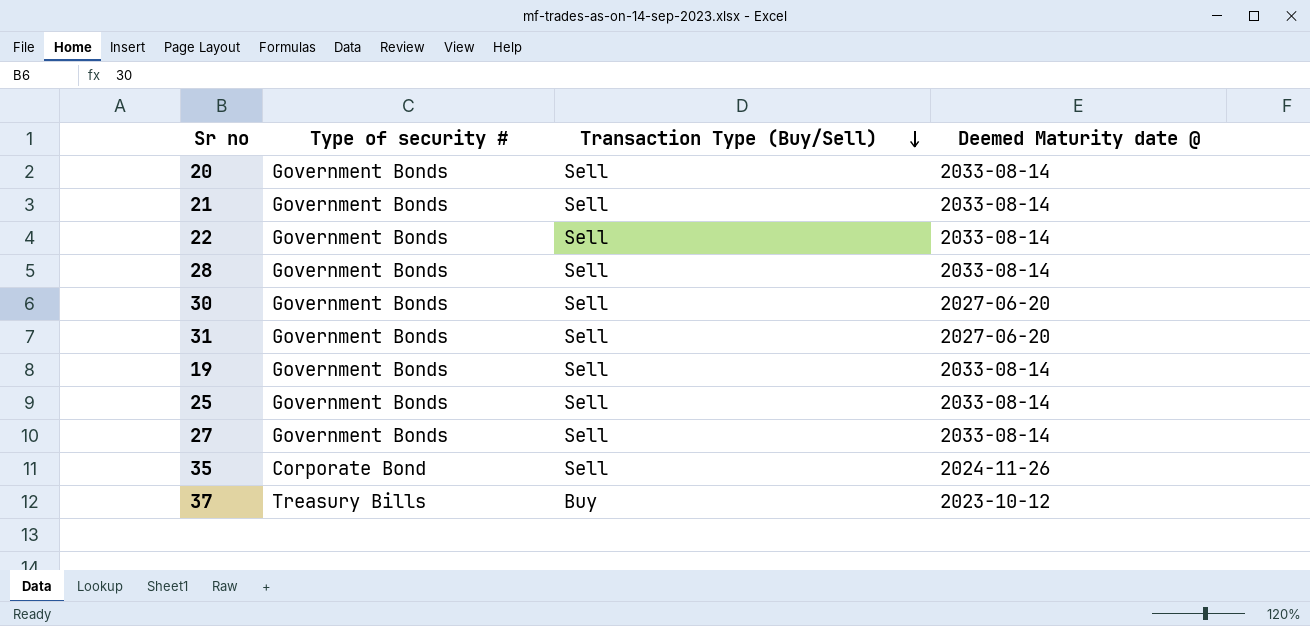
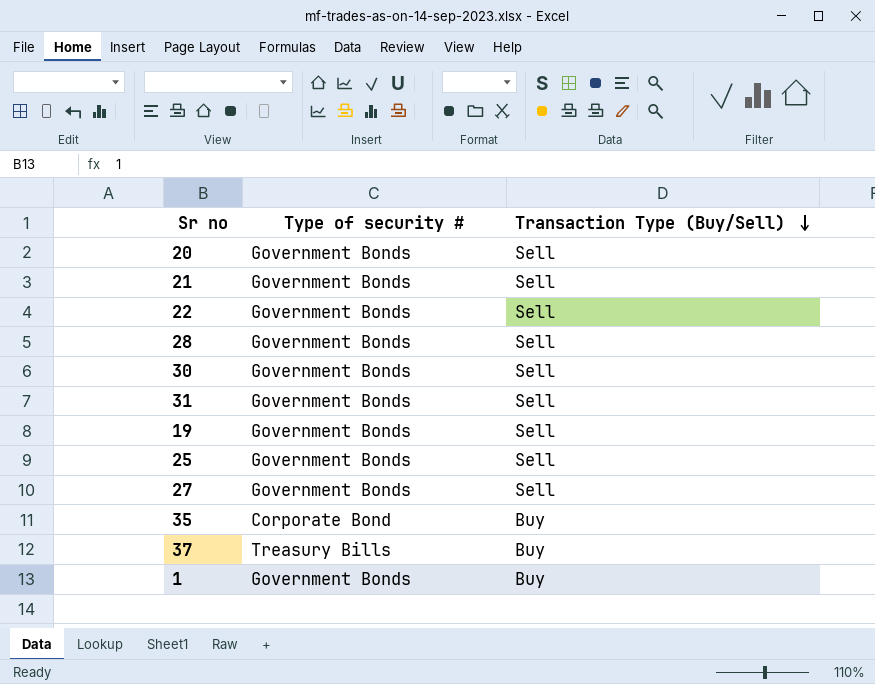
column Deemed Maturity date @ | position: 4 -> none
35 | Transaction Type (Buy/Sell): Sell -> Buy
row 1: none -> Government Bonds | Buy

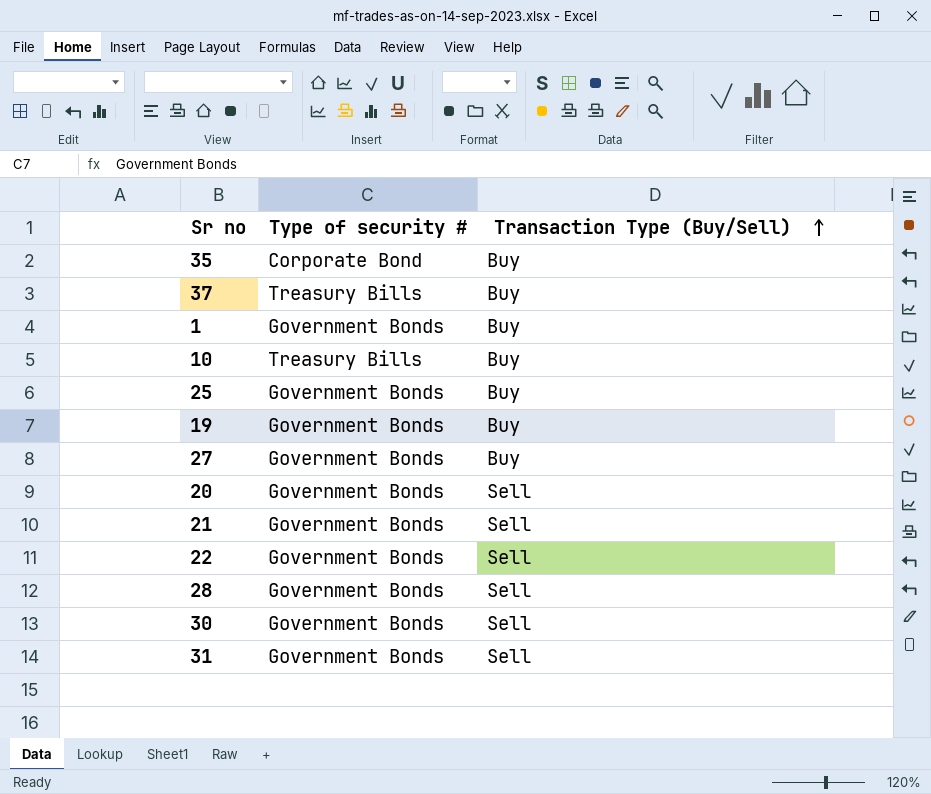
row order: Transaction Type (Buy/Sell) descending -> Transaction Type (Buy/Sell) ascending
row 10: none -> Treasury Bills | Buy
25 | Transaction Type (Buy/Sell): Sell -> Buy
19 | Transaction Type (Buy/Sell): Sell -> Buy
27 | Transaction Type (Buy/Sell): Sell -> Buy

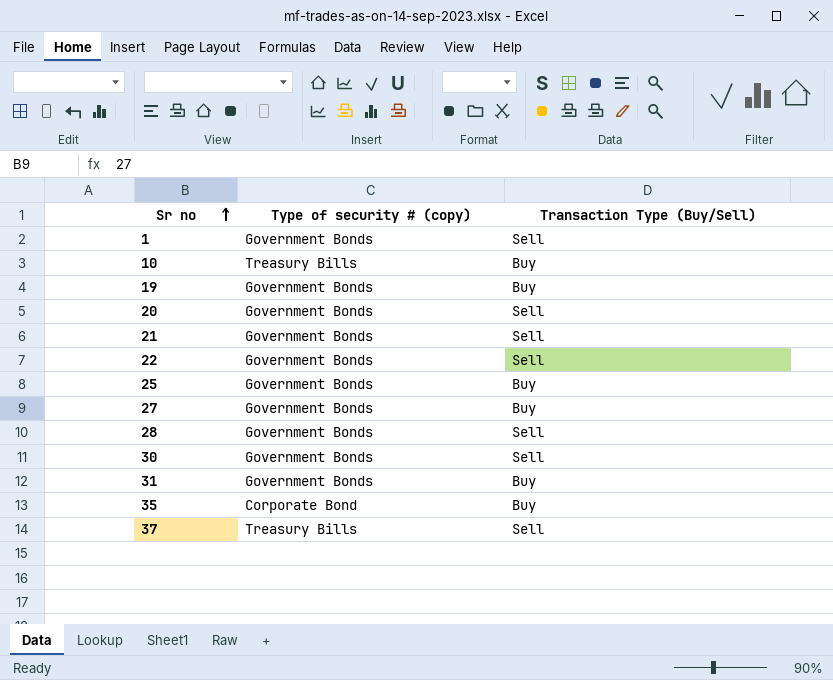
row order: Transaction Type (Buy/Sell) ascending -> Sr no ascending
column name: Type of security # -> Type of security # (copy)
1 | Transaction Type (Buy/Sell): Buy -> Sell
31 | Transaction Type (Buy/Sell): Sell -> Buy
37 | Transaction Type (Buy/Sell): Buy -> Sell

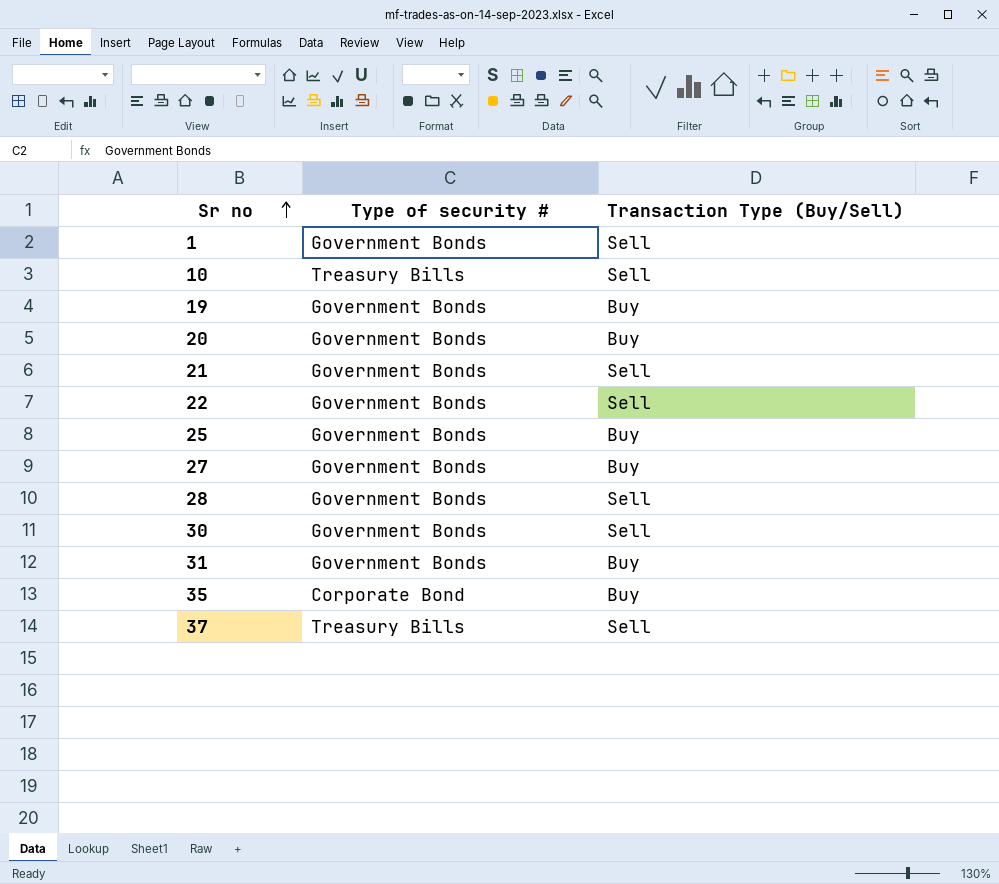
column name: Type of security # (copy) -> Type of security #
10 | Transaction Type (Buy/Sell): Buy -> Sell
20 | Transaction Type (Buy/Sell): Sell -> Buy

